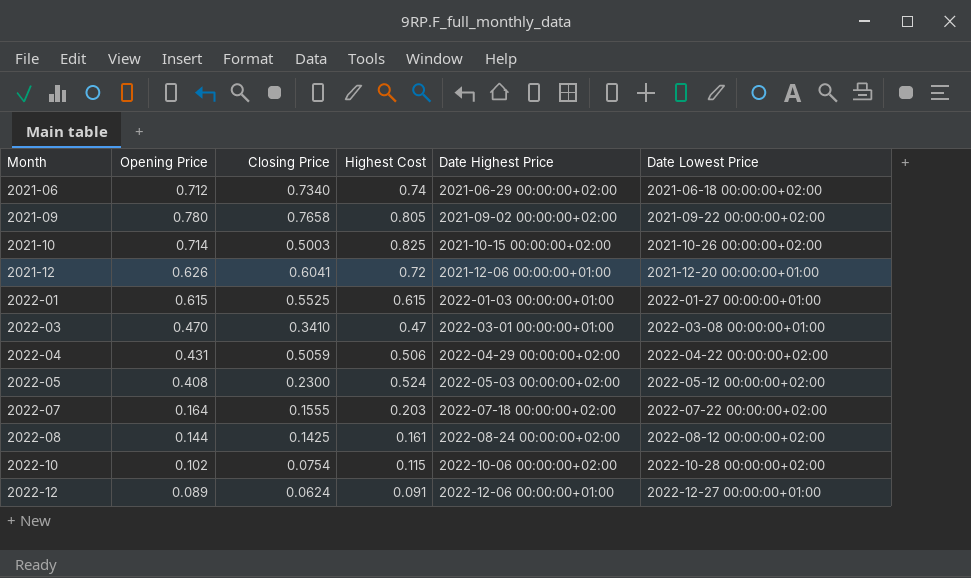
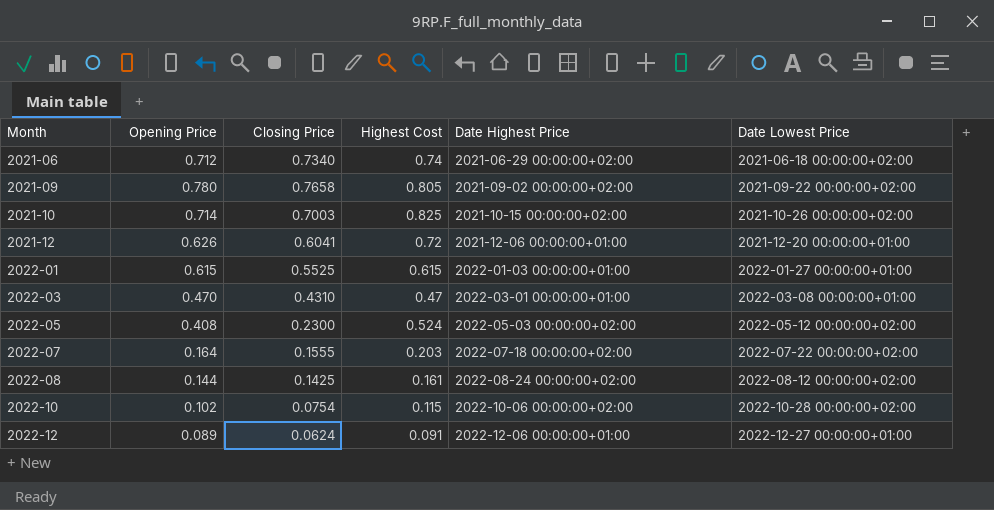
row 2022-04: 0.431 | 0.5059 | 0.506 | 2022-04-29 00:00:00+02:00 | 2022-04-22 00:00:00+02:00 -> none
2021-10 | Closing Price: 0.5003 -> 0.7003
2022-03 | Closing Price: 0.3410 -> 0.4310

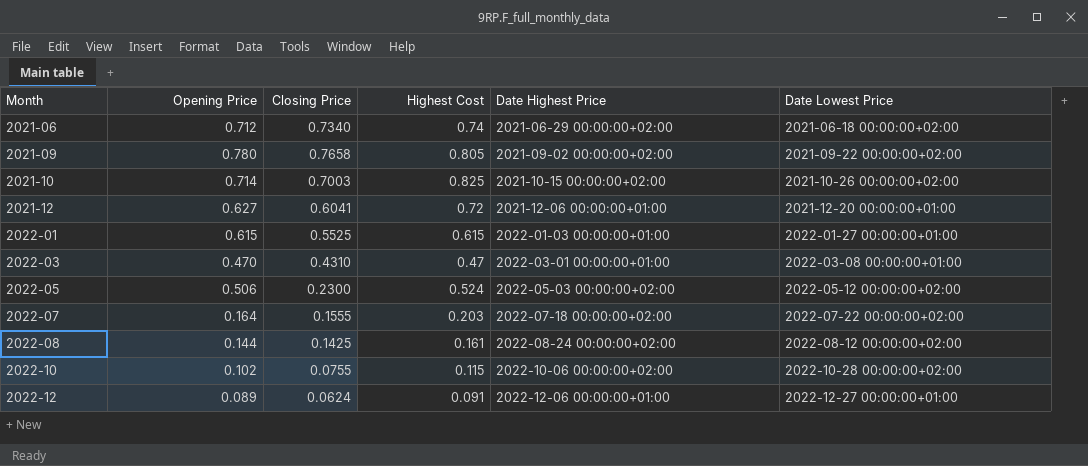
2021-12 | Opening Price: 0.626 -> 0.627
2022-05 | Opening Price: 0.408 -> 0.506
2022-10 | Closing Price: 0.0754 -> 0.0755

